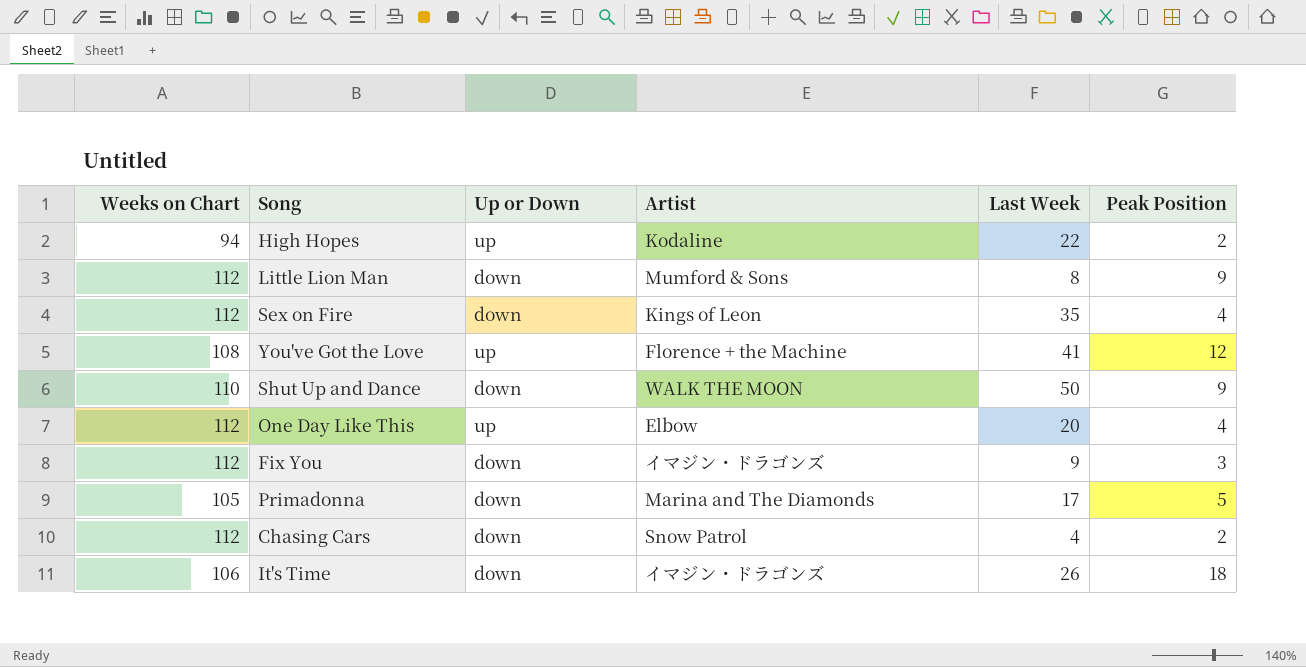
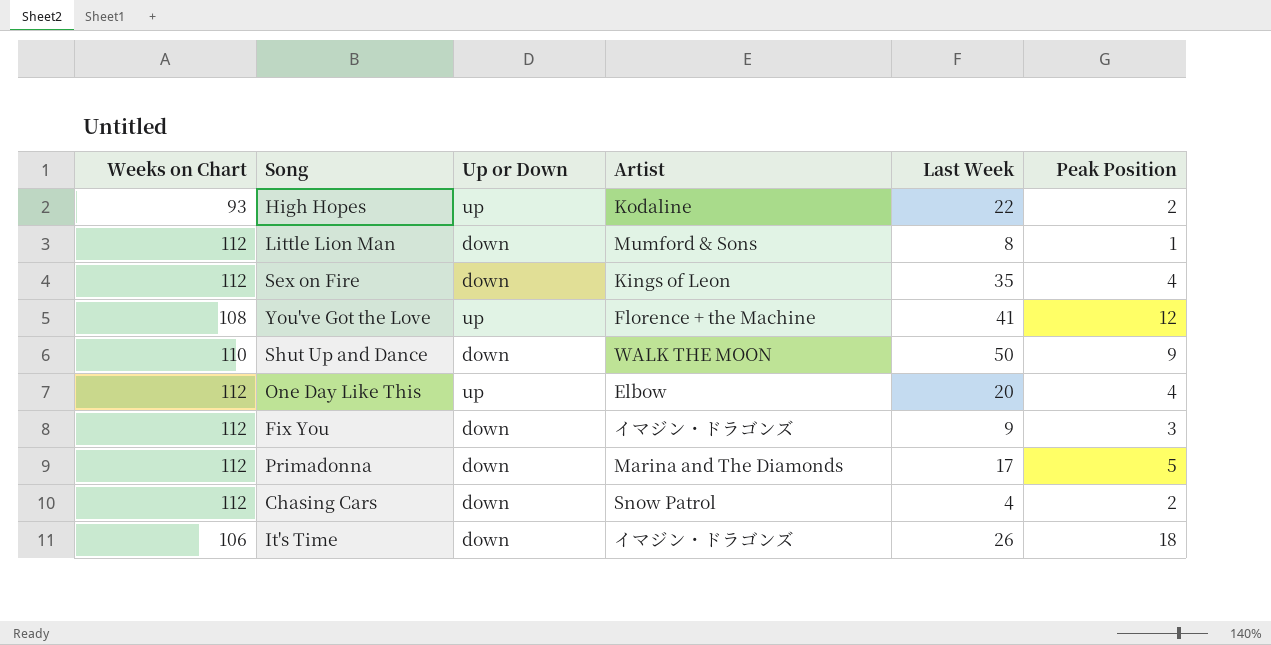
High Hopes | Weeks on Chart: 94 -> 93
Little Lion Man | Peak Position: 9 -> 1
Primadonna | Weeks on Chart: 105 -> 112

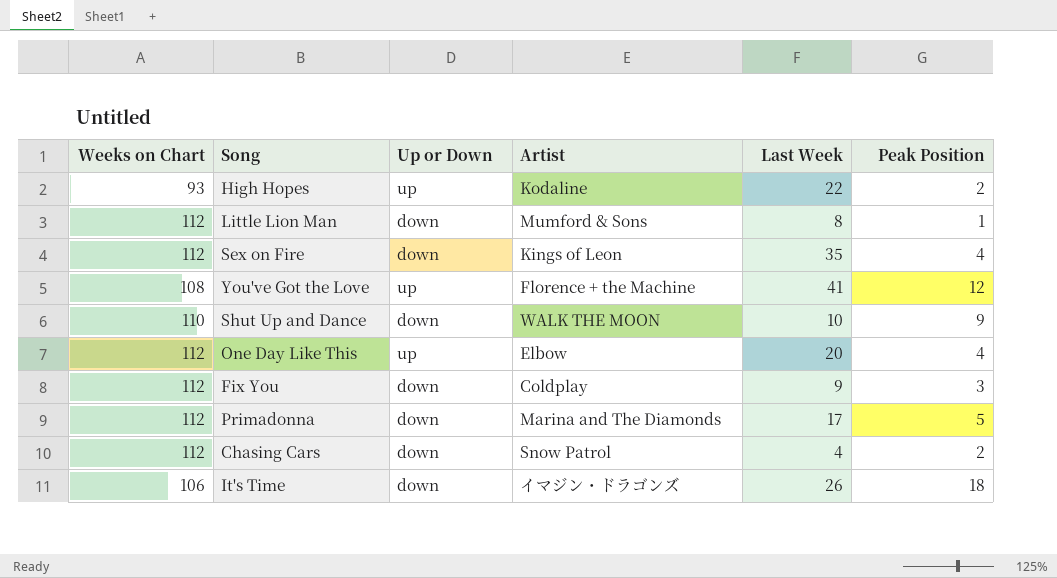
Shut Up and Dance | Last Week: 50 -> 10
Fix You | Artist: イマジン・ドラゴンズ -> Coldplay

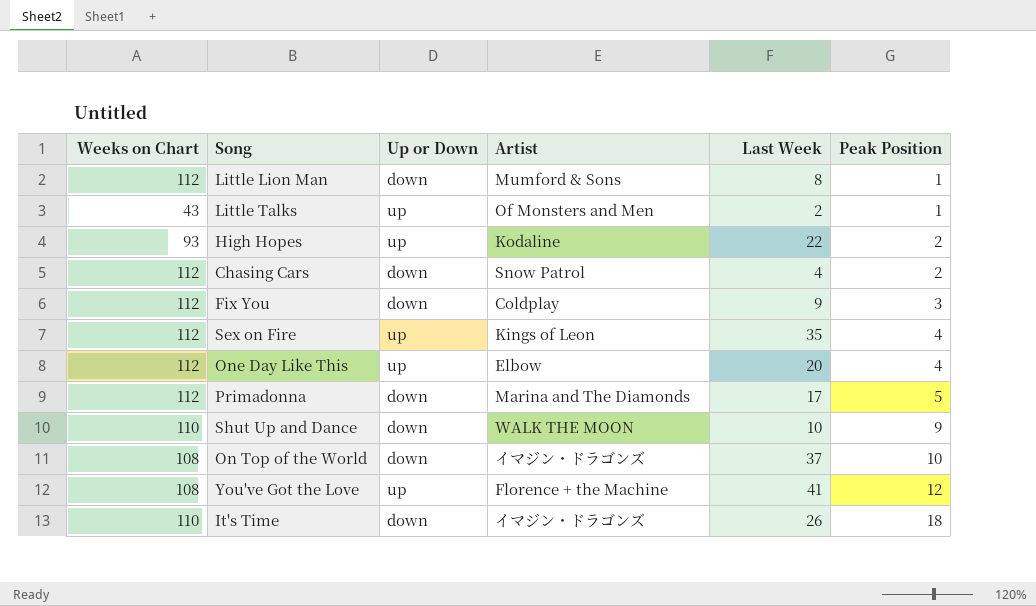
row order: none -> Peak Position ascending
row Little Talks: none -> 43 | up | Of Monsters and Men | 2 | 1
Sex on Fire | Up or Down: down -> up
row On Top of the World: none -> 108 | down | イマジン・ドラゴンズ | 37 | 10
It's Time | Weeks on Chart: 106 -> 110

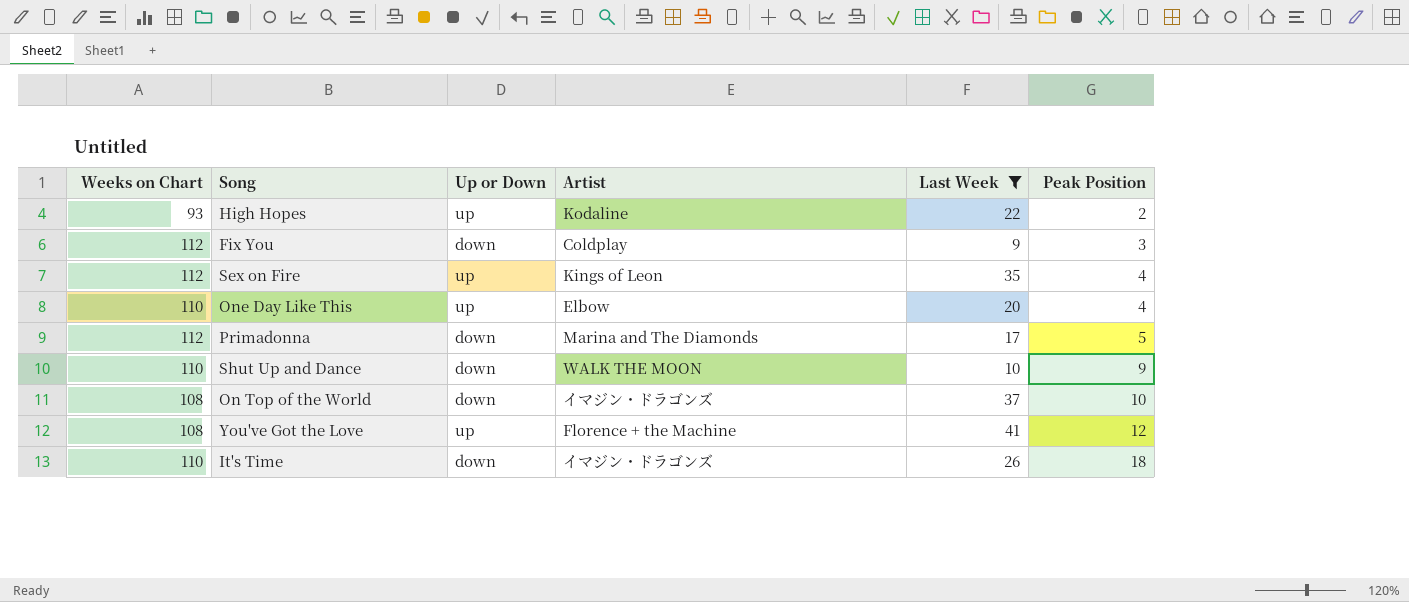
filter: none -> Last Week >= 9
One Day Like This | Weeks on Chart: 112 -> 110

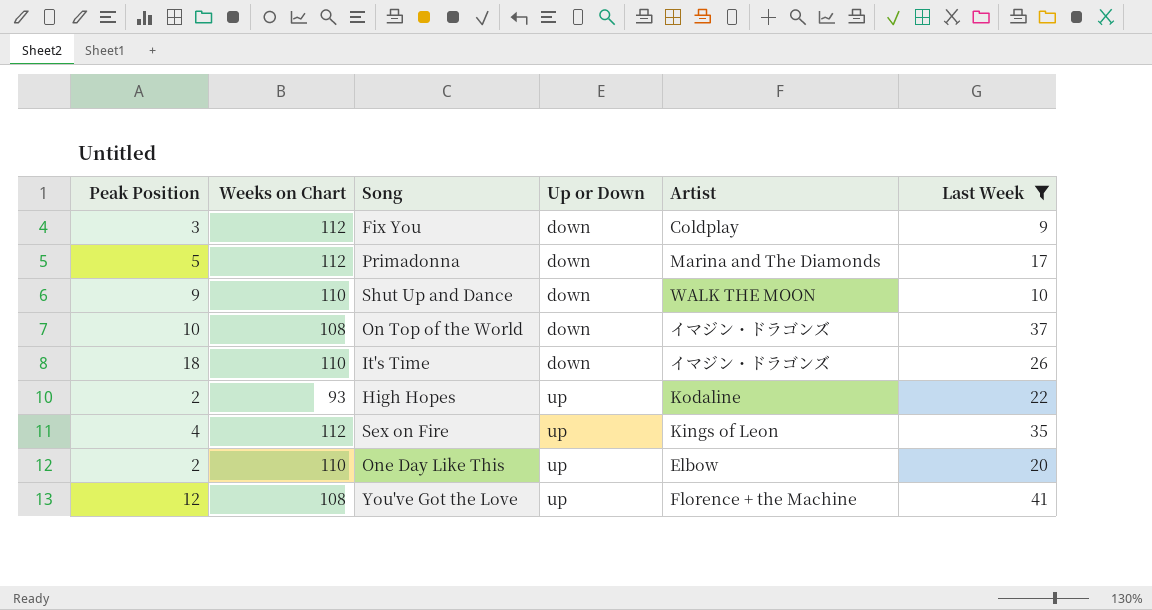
row order: Peak Position ascending -> Up or Down ascending
column Peak Position | position: 6 -> 1
One Day Like This | Peak Position: 4 -> 2

